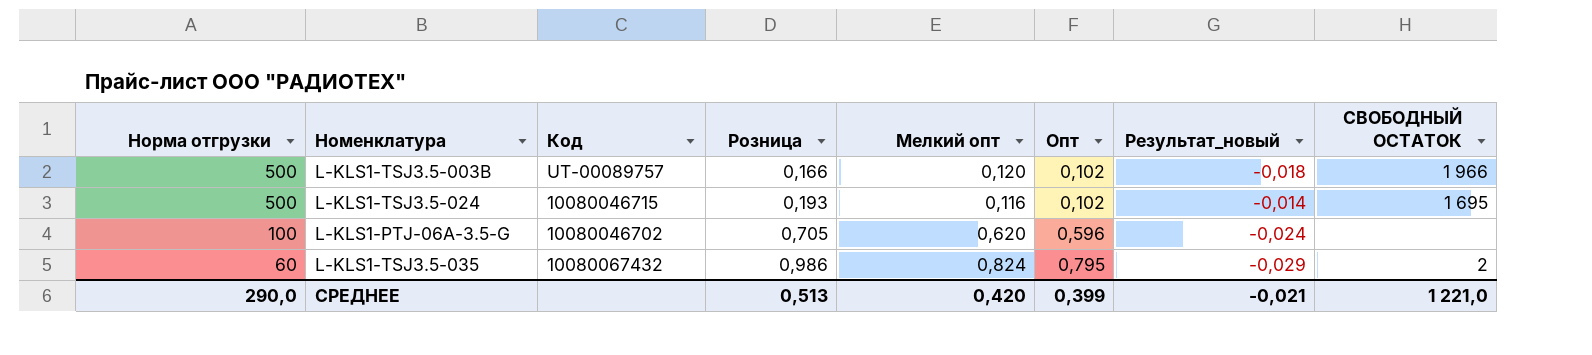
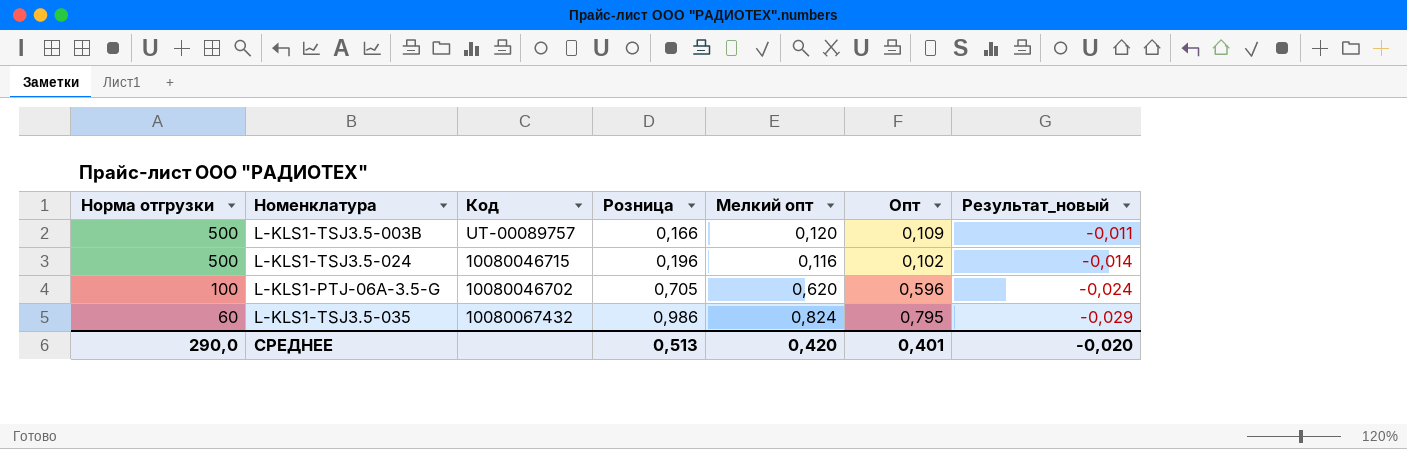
column СВОБОДНЫЙ ОСТАТОК | position: 8 -> none
L-KLS1-TSJ3.5-003B | Опт: 0,102 -> 0,109
L-KLS1-TSJ3.5-003B | Результат_новый: -0,018 -> -0,011
L-KLS1-TSJ3.5-024 | Розница: 0,193 -> 0,196
СРЕДНЕЕ | Опт: 0,399 -> 0,401
СРЕДНЕЕ | Результат_новый: -0,021 -> -0,020

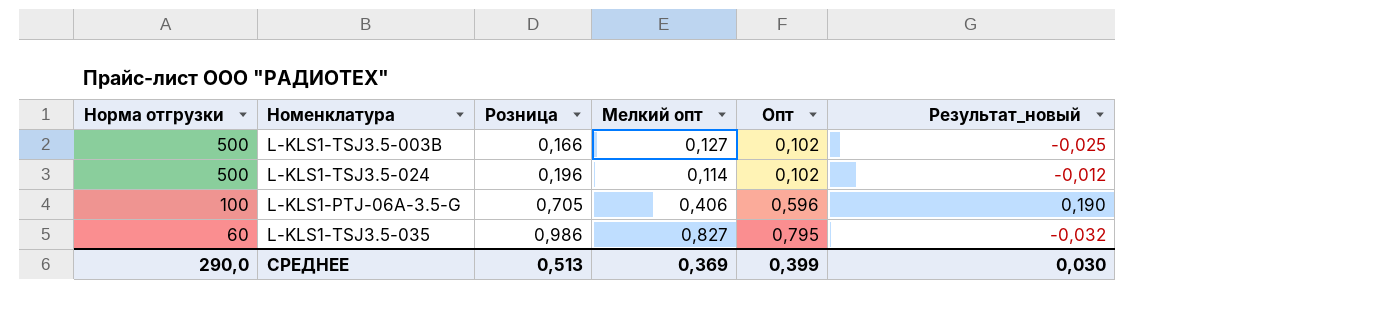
column Код | position: 3 -> none
L-KLS1-TSJ3.5-003B | Мелкий опт: 0,120 -> 0,127
L-KLS1-TSJ3.5-003B | Опт: 0,109 -> 0,102
L-KLS1-TSJ3.5-003B | Результат_новый: -0,011 -> -0,025
L-KLS1-TSJ3.5-024 | Мелкий опт: 0,116 -> 0,114
L-KLS1-TSJ3.5-024 | Результат_новый: -0,014 -> -0,012
L-KLS1-PTJ-06A-3.5-G | Мелкий опт: 0,620 -> 0,406
L-KLS1-PTJ-06A-3.5-G | Результат_новый: -0,024 -> 0,190
L-KLS1-TSJ3.5-035 | Мелкий опт: 0,824 -> 0,827
L-KLS1-TSJ3.5-035 | Результат_новый: -0,029 -> -0,032
СРЕДНЕЕ | Мелкий опт: 0,420 -> 0,369
СРЕДНЕЕ | Опт: 0,401 -> 0,399
СРЕДНЕЕ | Результат_новый: -0,020 -> 0,030

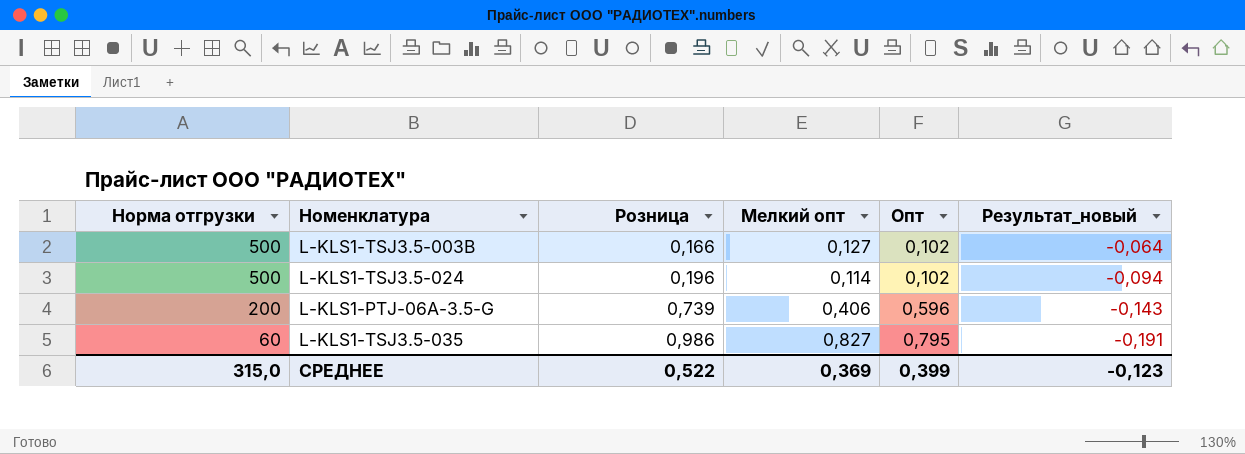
column Результат_новый | formula: [Опт] - [Мелкий опт] -> [Опт] - [Розница]
L-KLS1-PTJ-06A-3.5-G | Норма отгрузки: 100 -> 200
L-KLS1-PTJ-06A-3.5-G | Розница: 0,705 -> 0,739
СРЕДНЕЕ | Норма отгрузки: 290,0 -> 315,0
СРЕДНЕЕ | Розница: 0,513 -> 0,522
СРЕДНЕЕ | Результат_новый: 0,030 -> -0,123

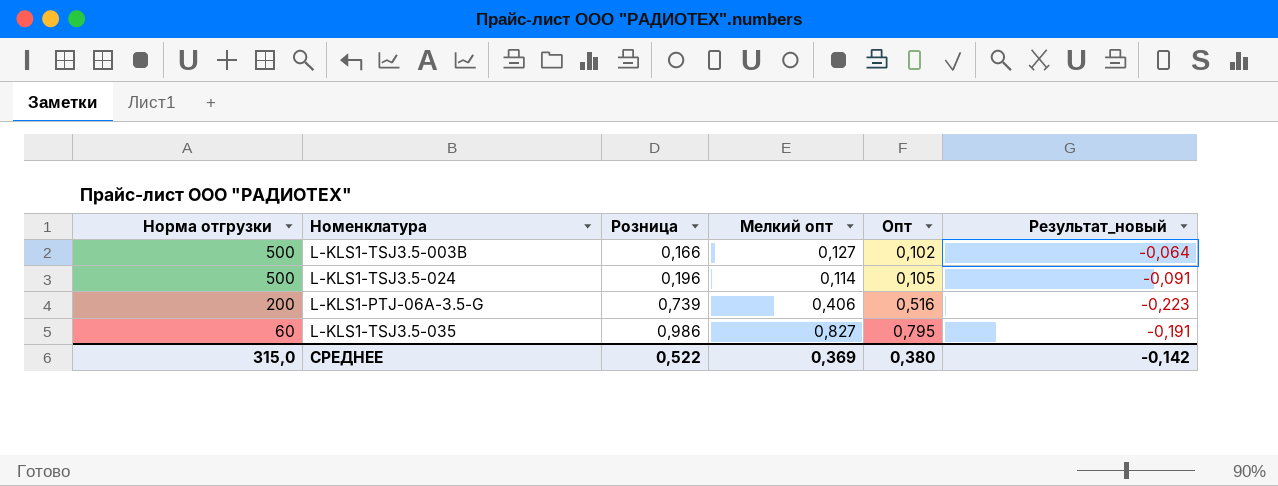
L-KLS1-TSJ3.5-024 | Опт: 0,102 -> 0,105
L-KLS1-TSJ3.5-024 | Результат_новый: -0,094 -> -0,091
L-KLS1-PTJ-06A-3.5-G | Опт: 0,596 -> 0,516
L-KLS1-PTJ-06A-3.5-G | Результат_новый: -0,143 -> -0,223
СРЕДНЕЕ | Опт: 0,399 -> 0,380
СРЕДНЕЕ | Результат_новый: -0,123 -> -0,142

